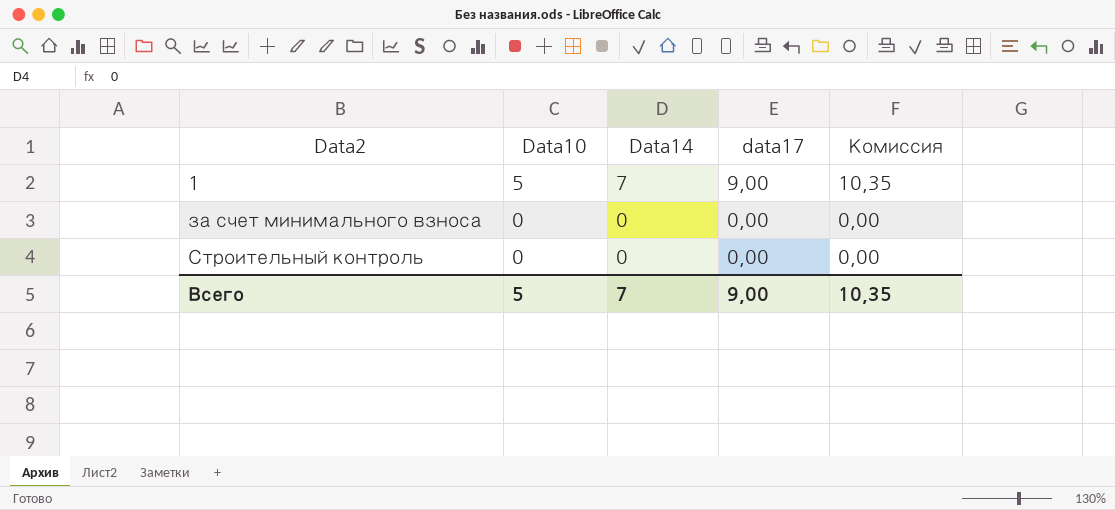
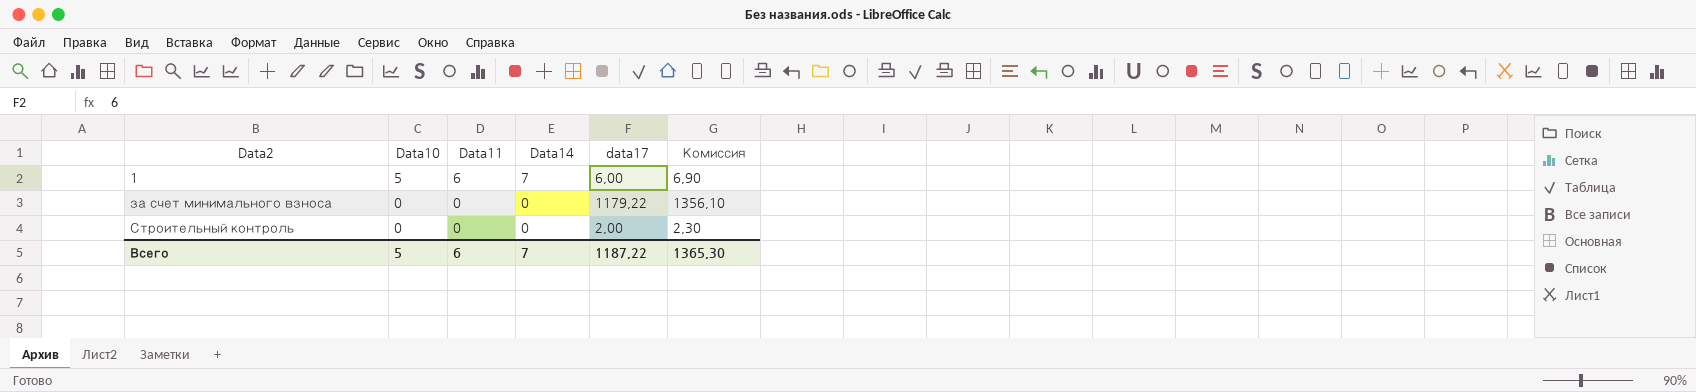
column Data11 | position: none -> 3
1 | data17: 9,00 -> 6,00
1 | Комиссия: 10,35 -> 6,90
за счет минимального взноса | data17: 0,00 -> 1179,22
за счет минимального взноса | Комиссия: 0,00 -> 1356,10
Строительный контроль | data17: 0,00 -> 2,00
Строительный контроль | Комиссия: 0,00 -> 2,30
Всего | data17: 9,00 -> 1187,22
Всего | Комиссия: 10,35 -> 1365,30

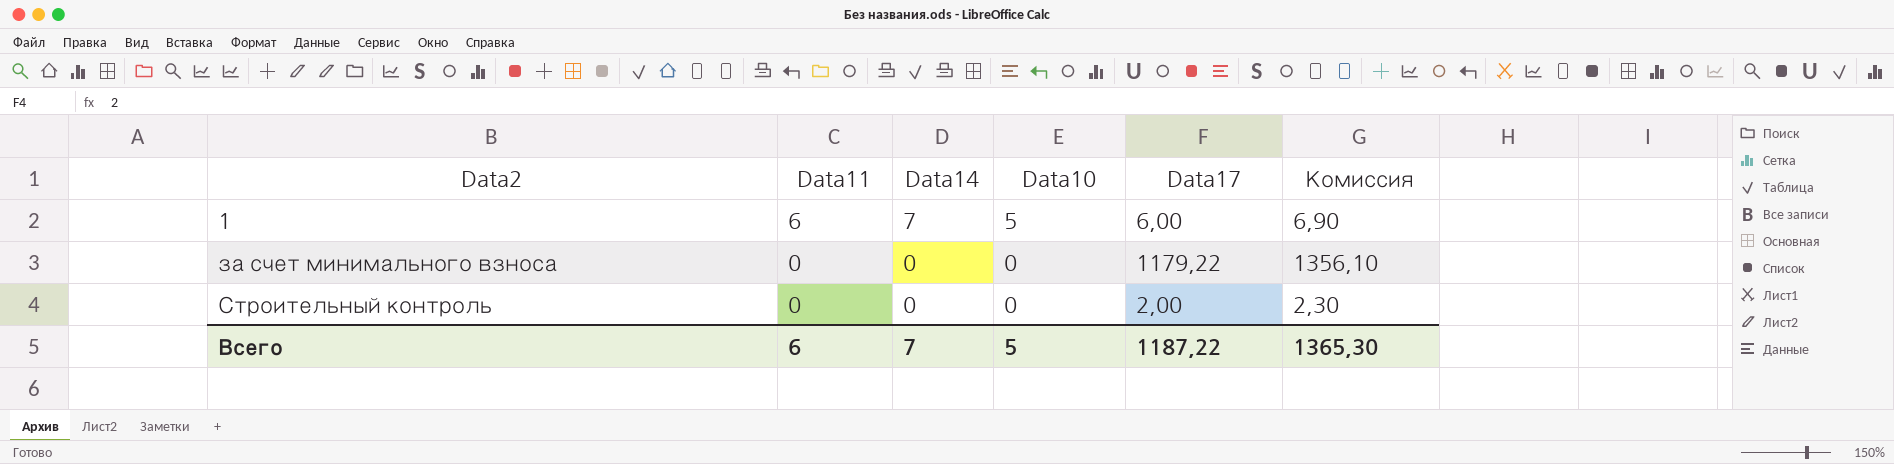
column Data10 | position: 2 -> 4
column name: data17 -> Data17

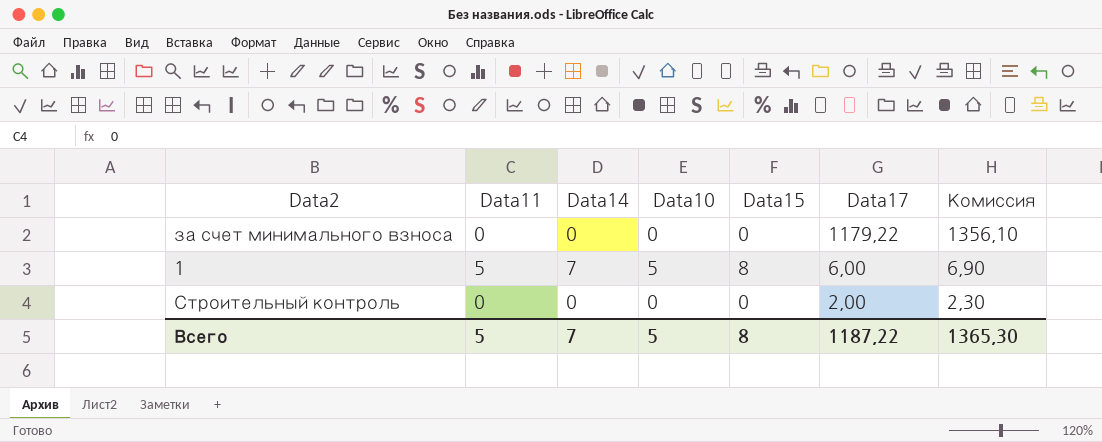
row order: Data2 ascending -> Data17 descending
column Data15 | position: none -> 5
1 | Data11: 6 -> 5
Всего | Data11: 6 -> 5

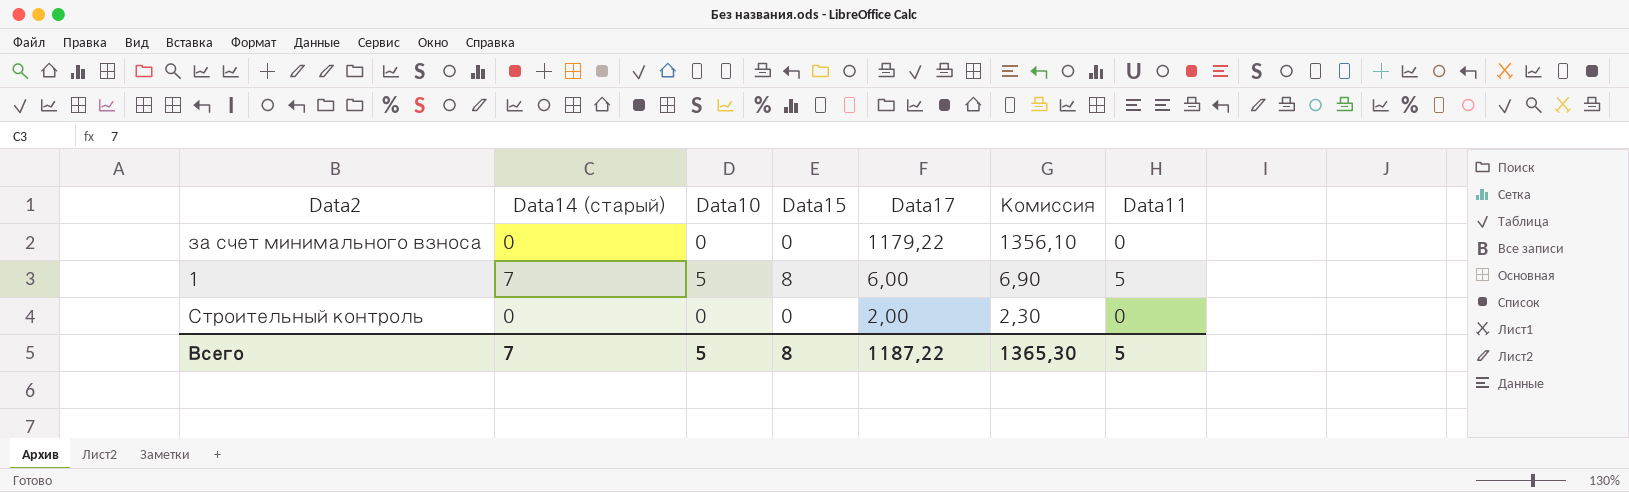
column name: Data14 -> Data14 (старый)
column Data11 | position: 2 -> 7

